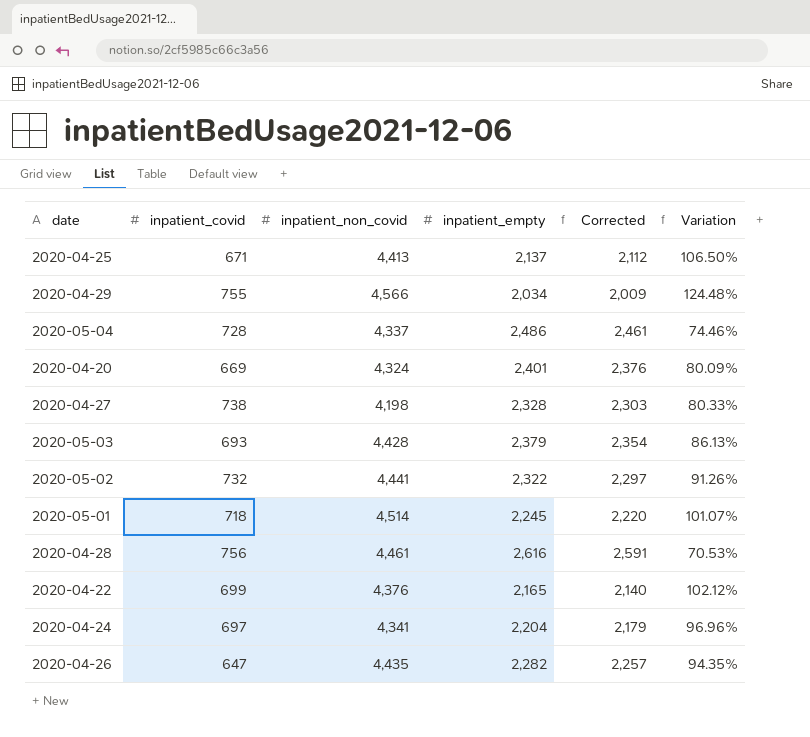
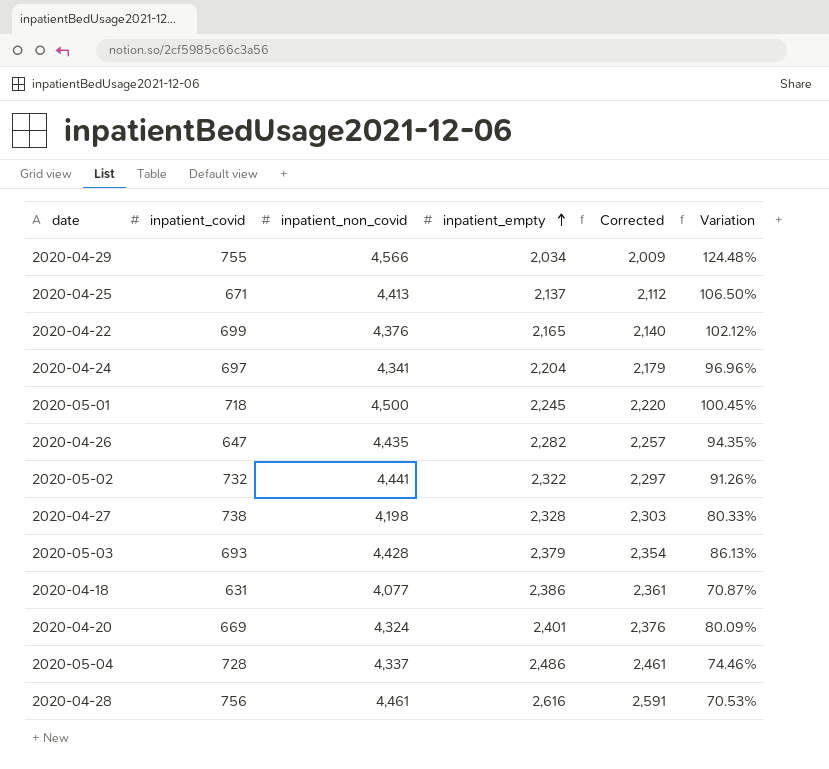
row order: none -> inpatient_empty ascending
2020-05-01 | inpatient_non_covid: 4,514 -> 4,500
2020-05-01 | Variation: 101.07% -> 100.45%
row 2020-04-18: none -> 631 | 4,077 | 2,386 | 2,361 | 70.87%

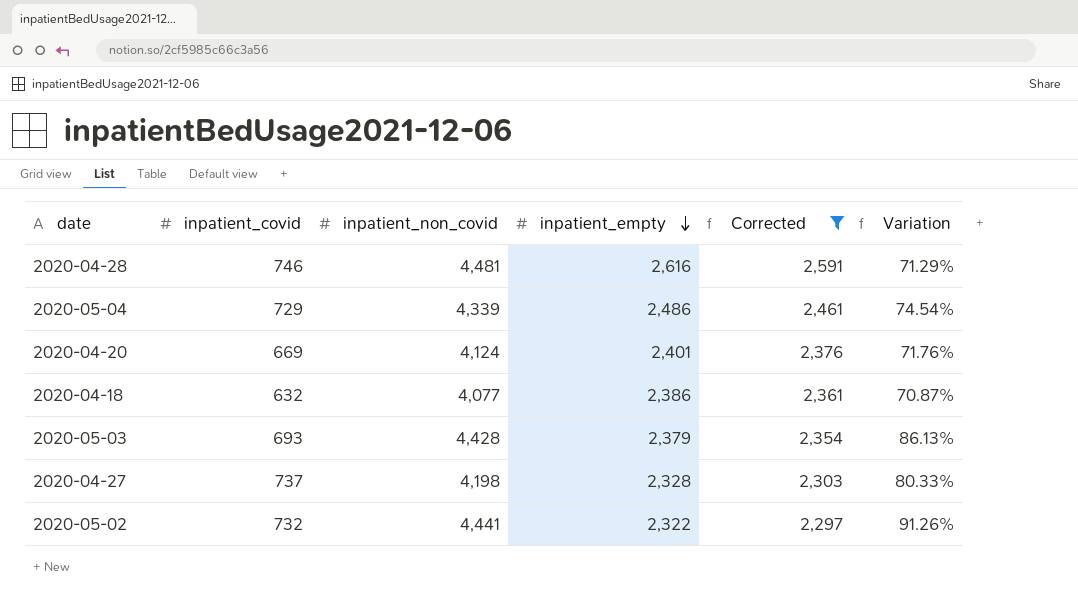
filter: none -> Corrected >= 2,297
row order: inpatient_empty ascending -> inpatient_empty descending
2020-04-28 | inpatient_covid: 756 -> 746
2020-04-28 | inpatient_non_covid: 4,461 -> 4,481
2020-04-28 | Variation: 70.53% -> 71.29%
2020-05-04 | inpatient_covid: 728 -> 729
2020-05-04 | inpatient_non_covid: 4,337 -> 4,339
2020-05-04 | Variation: 74.46% -> 74.54%
2020-04-20 | inpatient_non_covid: 4,324 -> 4,124
2020-04-20 | Variation: 80.09% -> 71.76%
2020-04-18 | inpatient_covid: 631 -> 632
2020-04-27 | inpatient_covid: 738 -> 737

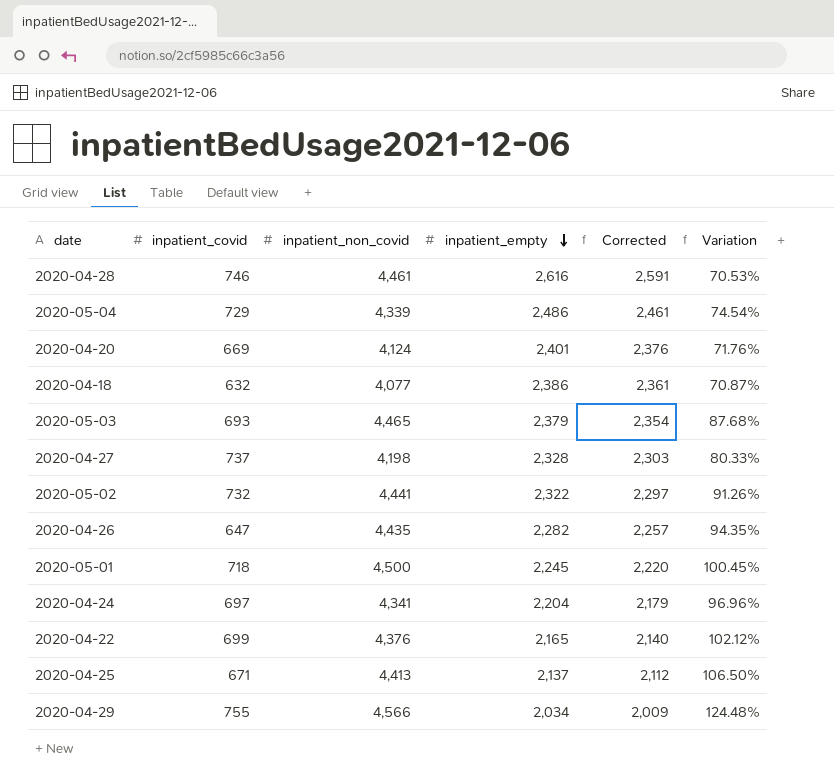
filter: Corrected >= 2,297 -> none
2020-04-28 | inpatient_non_covid: 4,481 -> 4,461
2020-04-28 | Variation: 71.29% -> 70.53%
2020-05-03 | inpatient_non_covid: 4,428 -> 4,465
2020-05-03 | Variation: 86.13% -> 87.68%

